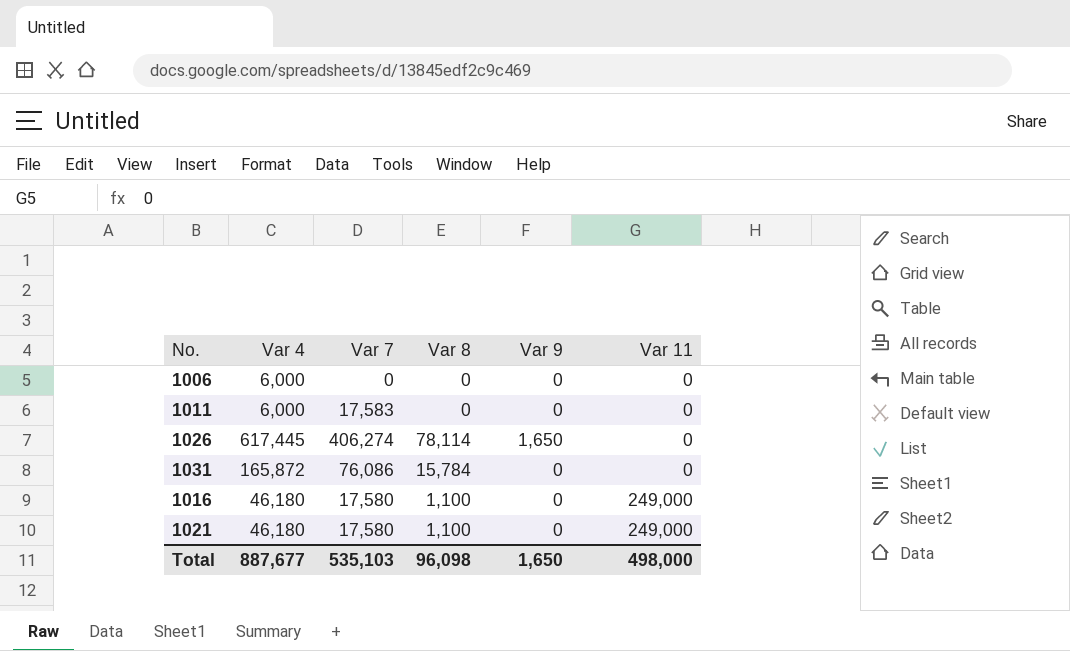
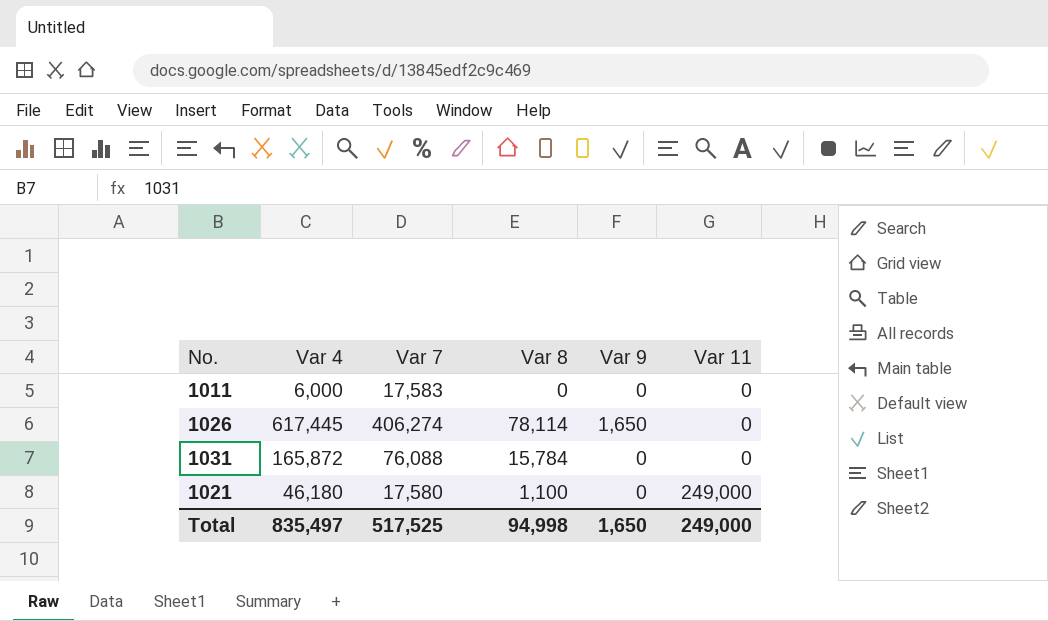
row 1006: 6,000 | 0 | 0 | 0 | 0 -> none
row 1016: 46,180 | 17,580 | 1,100 | 0 | 249,000 -> none
1031 | Var 7: 76,086 -> 76,088
Total | Var 4: 887,677 -> 835,497
Total | Var 7: 535,103 -> 517,525
Total | Var 8: 96,098 -> 94,998
Total | Var 11: 498,000 -> 249,000

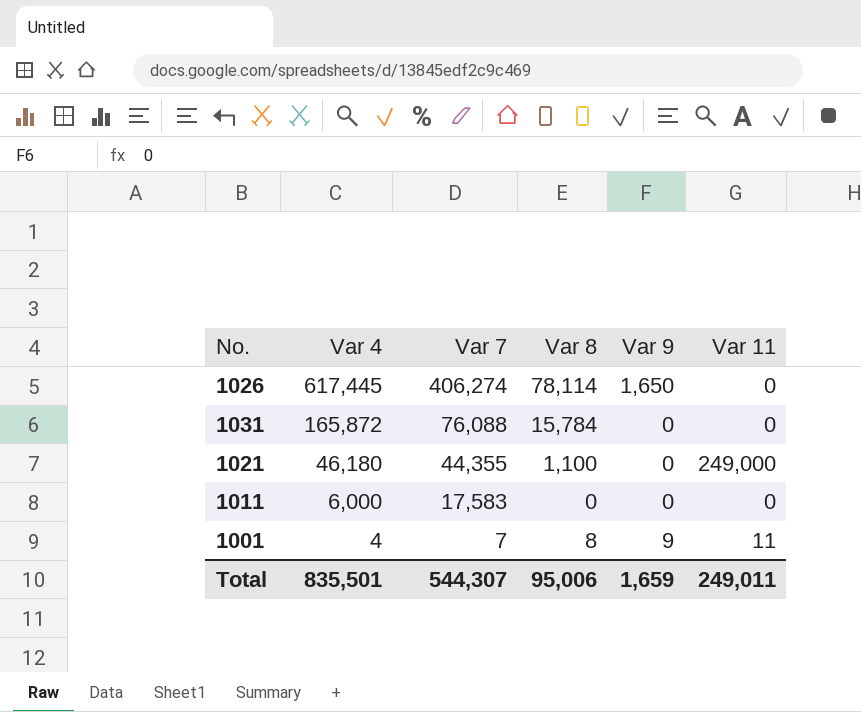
row order: Var 11 ascending -> Var 4 descending
1021 | Var 7: 17,580 -> 44,355
row 1001: none -> 4 | 7 | 8 | 9 | 11
Total | Var 4: 835,497 -> 835,501
Total | Var 7: 517,525 -> 544,307
Total | Var 8: 94,998 -> 95,006
Total | Var 9: 1,650 -> 1,659
Total | Var 11: 249,000 -> 249,011

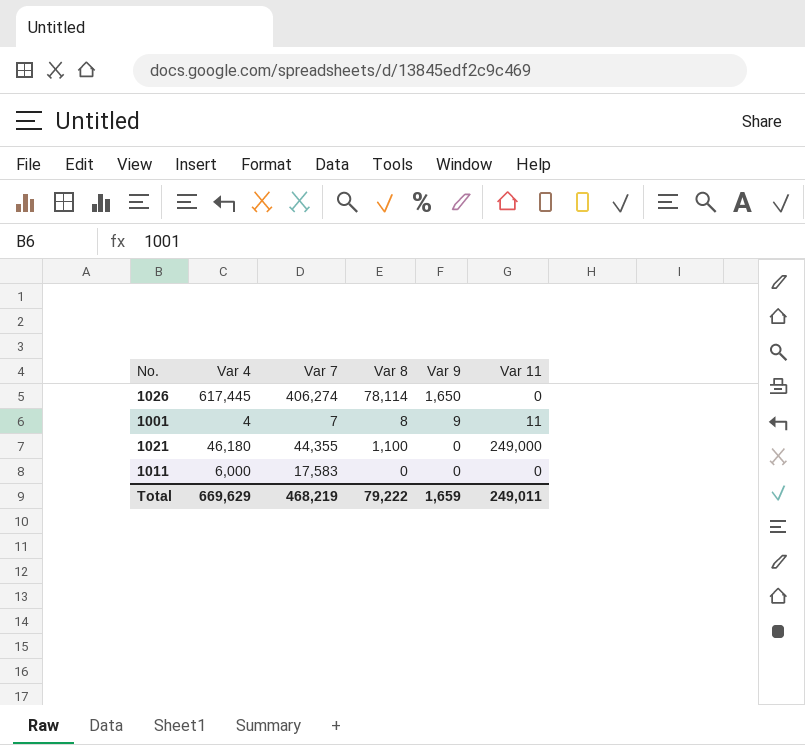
row order: Var 4 descending -> Var 9 descending
row 1031: 165,872 | 76,088 | 15,784 | 0 | 0 -> none
Total | Var 4: 835,501 -> 669,629
Total | Var 7: 544,307 -> 468,219
Total | Var 8: 95,006 -> 79,222

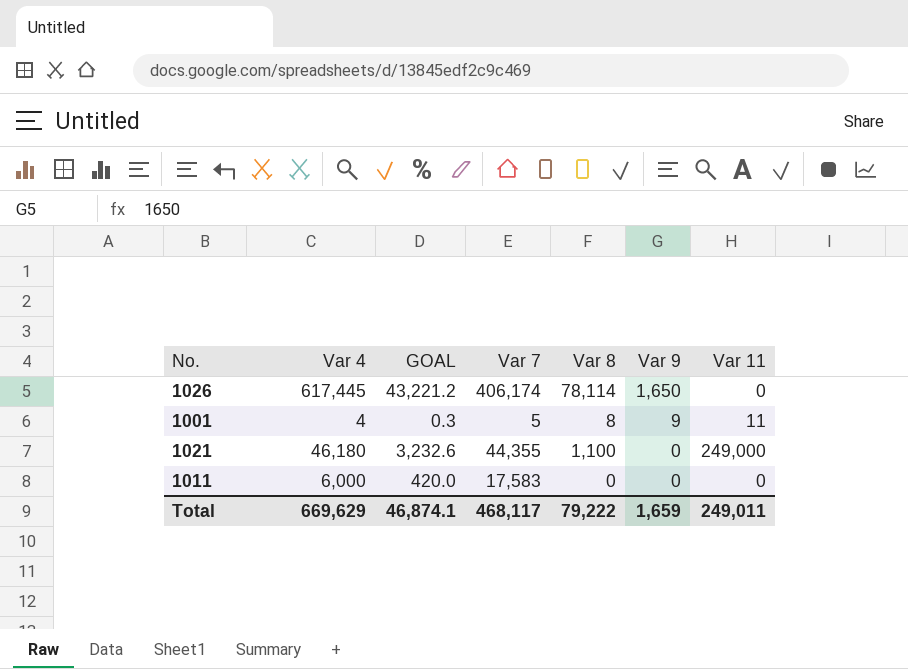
column GOAL | formula: none -> [Var 4] * 0.07
1026 | Var 7: 406,274 -> 406,174
1001 | Var 7: 7 -> 5
Total | Var 7: 468,219 -> 468,117

